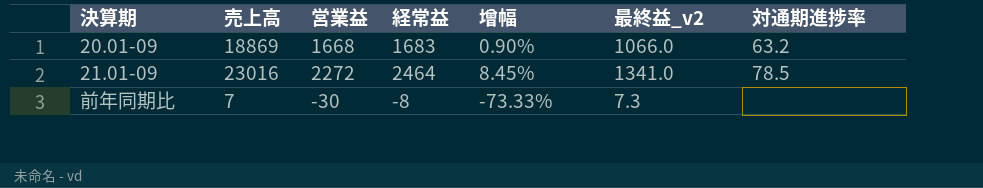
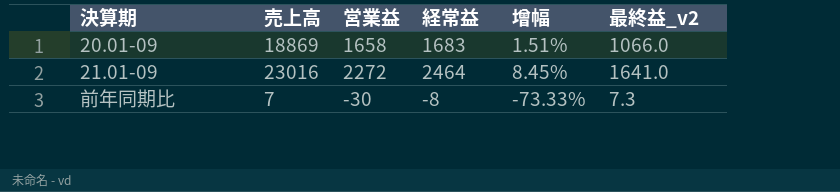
column 対通期進捗率 | position: 7 -> none
20.01-09 | 営業益: 1668 -> 1658
20.01-09 | 增幅: 0.90% -> 1.51%
21.01-09 | 最終益_v2: 1341.0 -> 1641.0

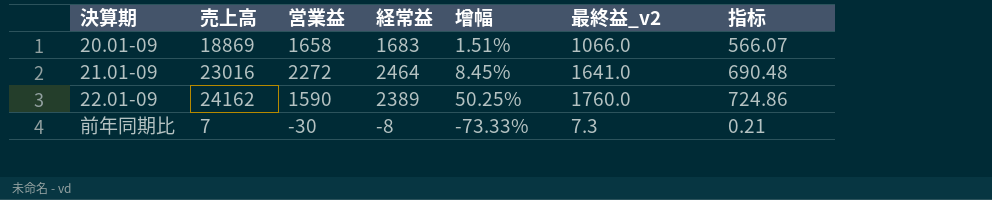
column 指标 | formula: none -> [売上高] * 0.03
row 22.01-09: none -> 24162 | 1590 | 2389 | 50.25% | 1760.0 | 724.86

